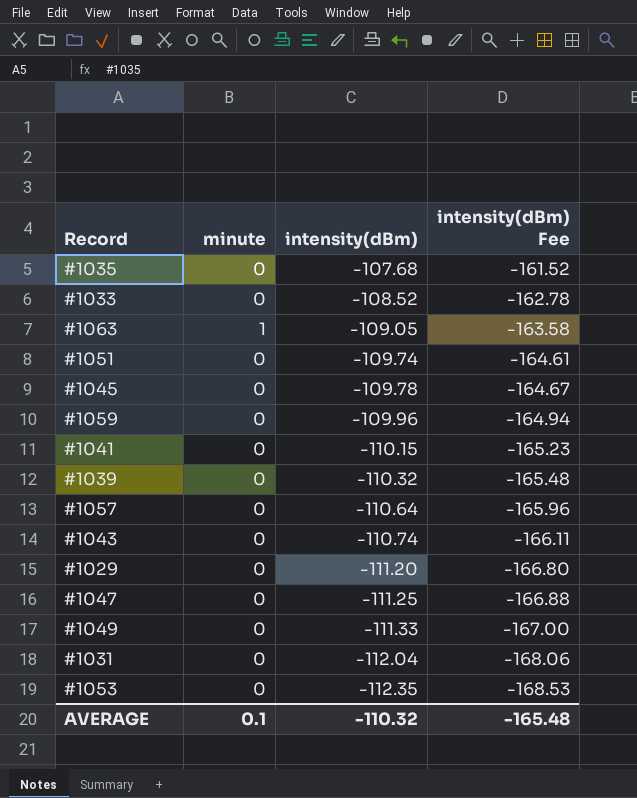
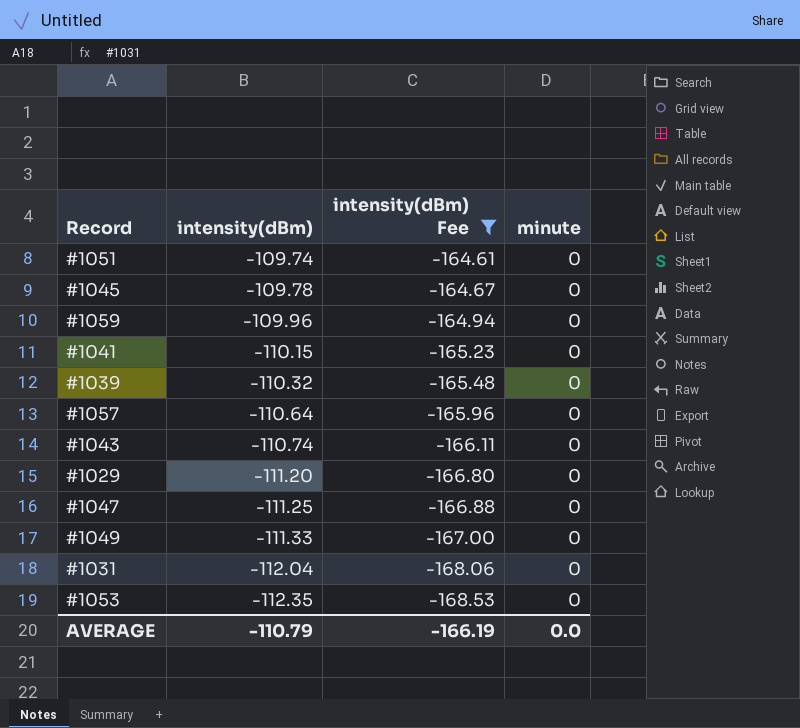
filter: none -> intensity(dBm) Fee <= -164.61
column minute | position: 2 -> 4
AVERAGE | intensity(dBm): -110.32 -> -110.79
AVERAGE | intensity(dBm) Fee: -165.48 -> -166.19
AVERAGE | minute: 0.1 -> 0.0

